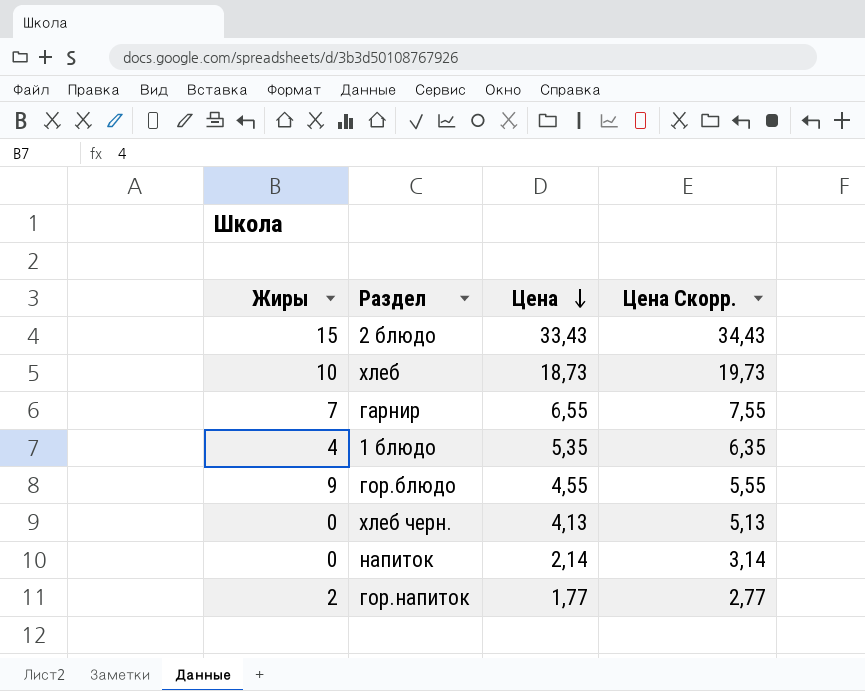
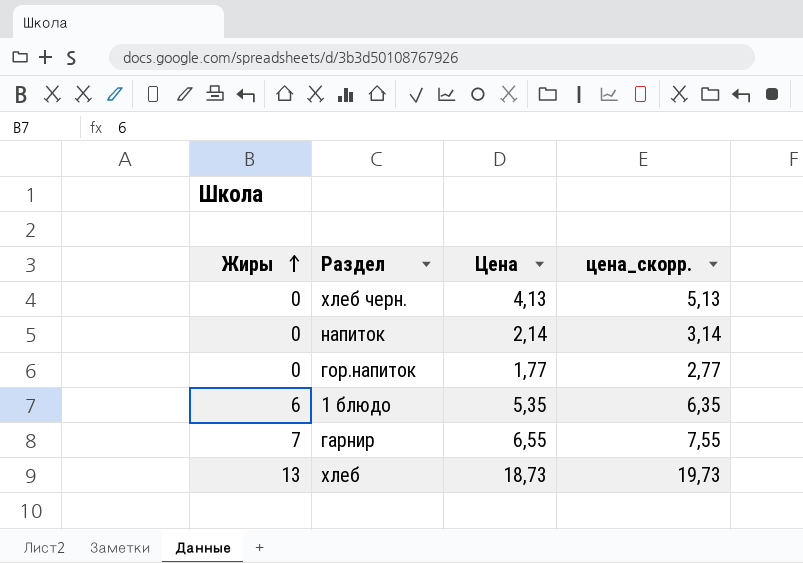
row order: Цена descending -> Жиры ascending
column name: Цена Скорр. -> цена_скорр.
row 2 блюдо: 15 | 33,43 | 34,43 -> none
row гор.блюдо: 9 | 4,55 | 5,55 -> none
гор.напиток | Жиры: 2 -> 0
1 блюдо | Жиры: 4 -> 6
хлеб | Жиры: 10 -> 13

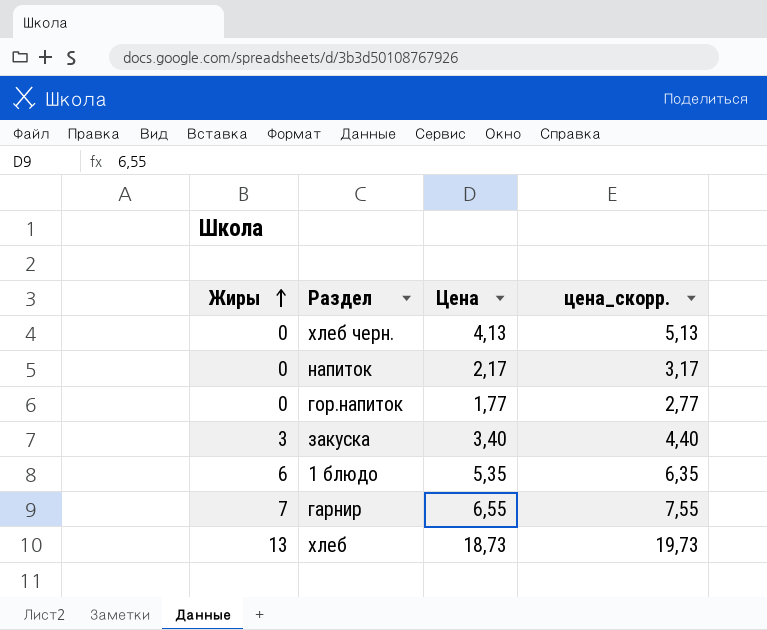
напиток | Цена: 2,14 -> 2,17
напиток | цена_скорр.: 3,14 -> 3,17
row закуска: none -> 3 | 3,40 | 4,40

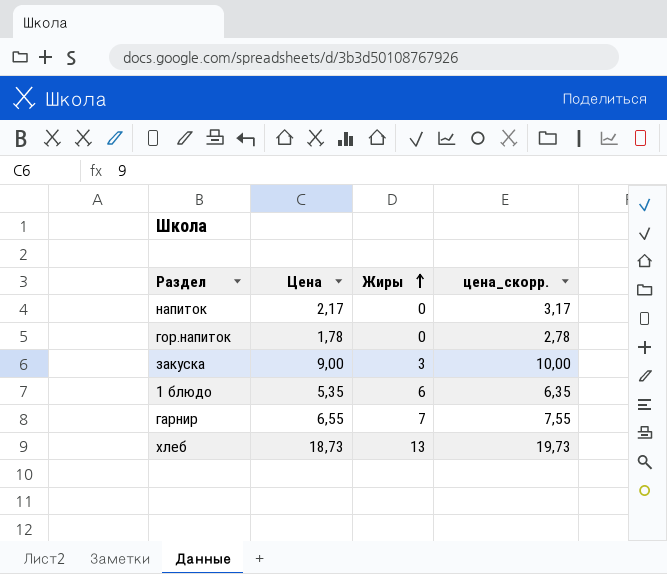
column Жиры | position: 1 -> 3
row хлеб черн.: 0 | 4,13 | 5,13 -> none
гор.напиток | Цена: 1,77 -> 1,78
гор.напиток | цена_скорр.: 2,77 -> 2,78
закуска | Цена: 3,40 -> 9,00
закуска | цена_скорр.: 4,40 -> 10,00

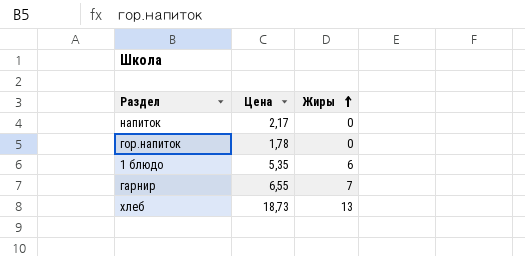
column цена_скорр. | formula: [Цена] + 1 -> none
row закуска: 9,00 | 3 | 10,00 -> none

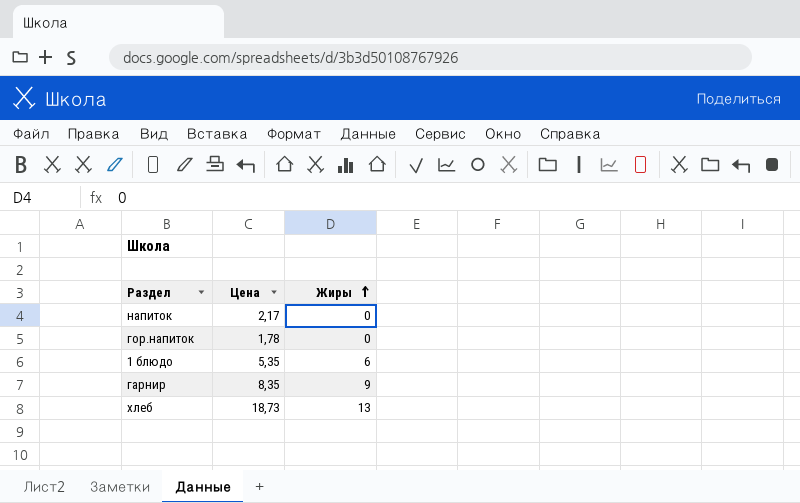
гарнир | Цена: 6,55 -> 8,35
гарнир | Жиры: 7 -> 9

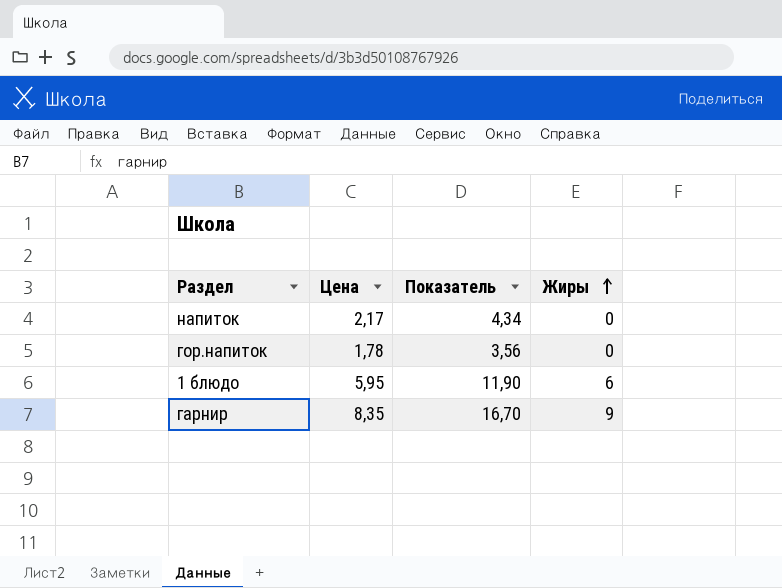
column Показатель | formula: none -> [Цена] * 2
row хлеб: 18,73 | 13 -> none
1 блюдо | Цена: 5,35 -> 5,95

